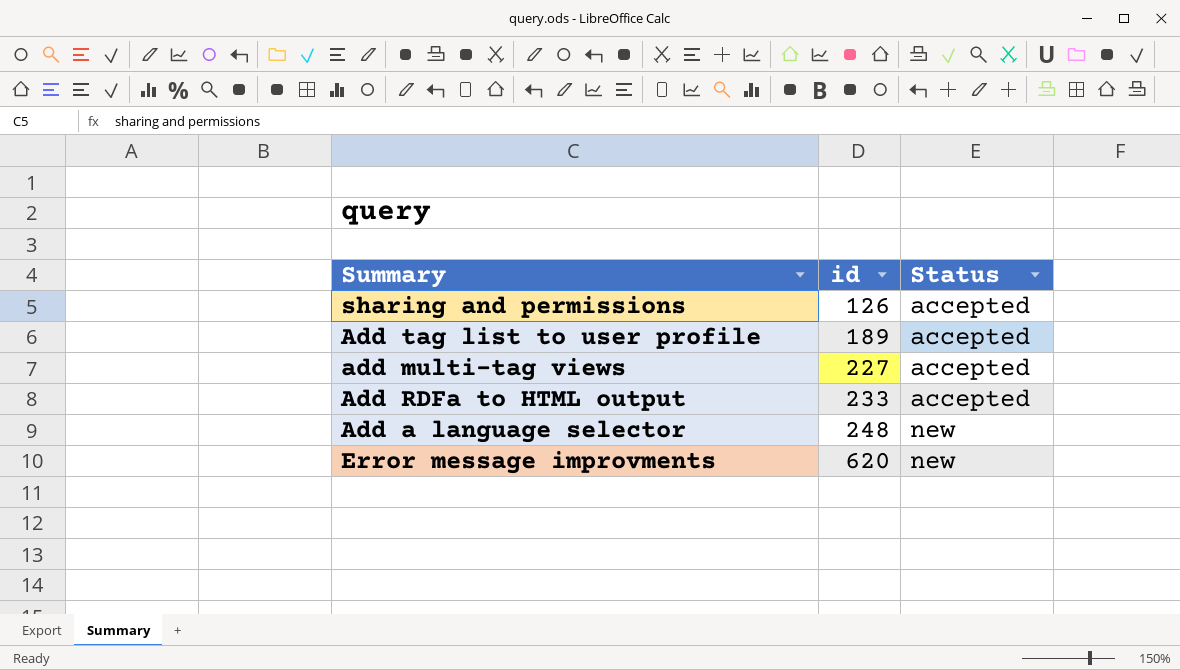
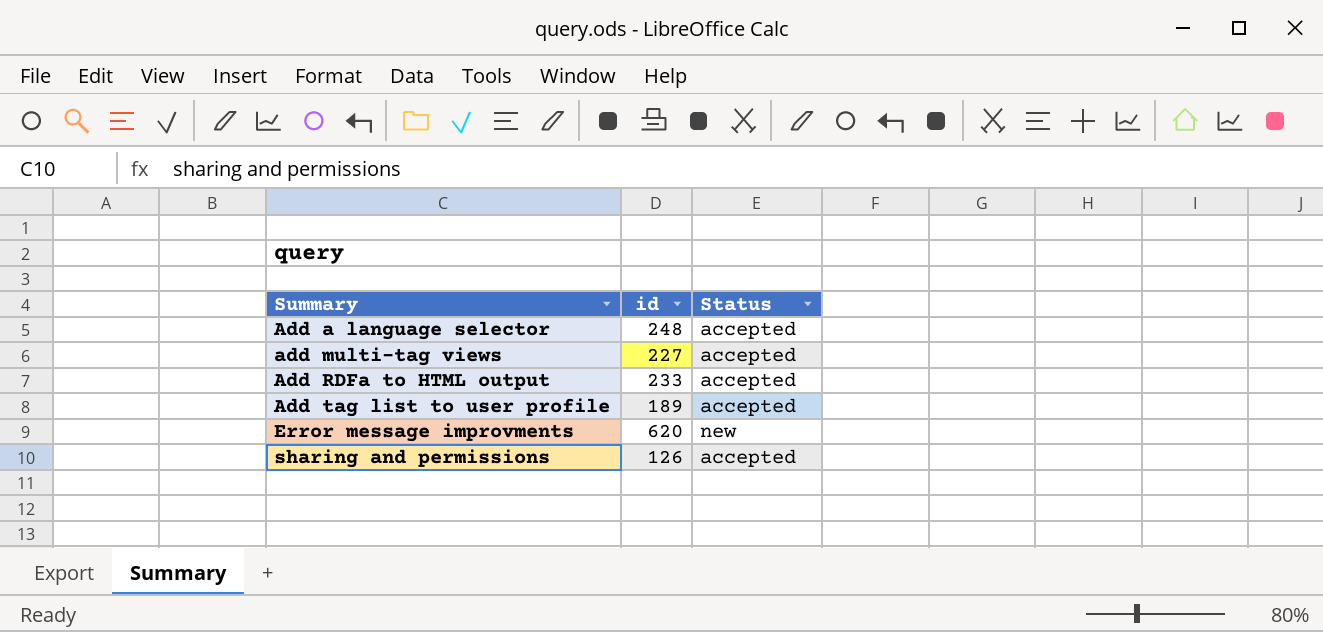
row order: id ascending -> Summary ascending
Add a language selector | Status: new -> accepted

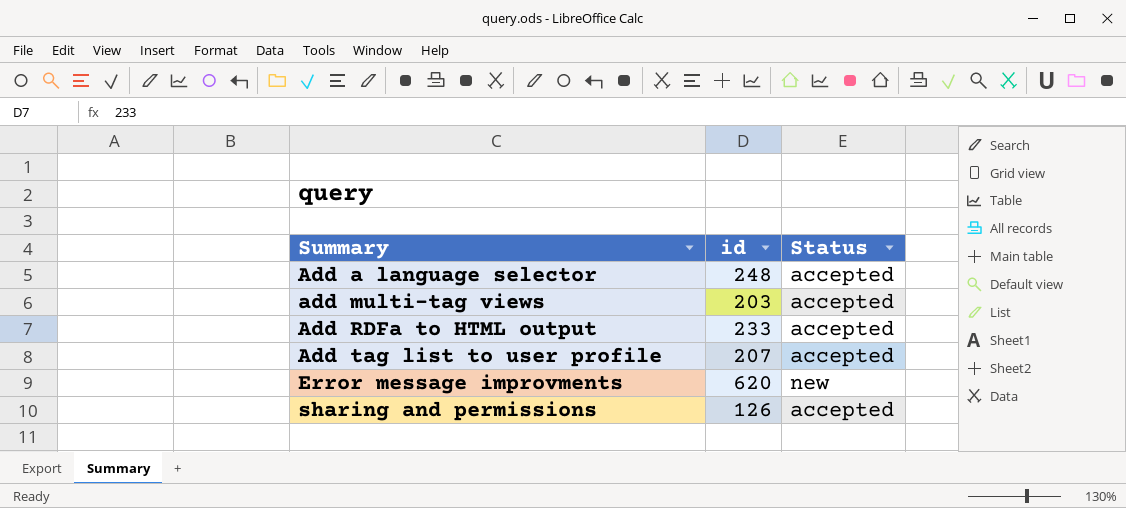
add multi-tag views | id: 227 -> 203
Add tag list to user profile | id: 189 -> 207

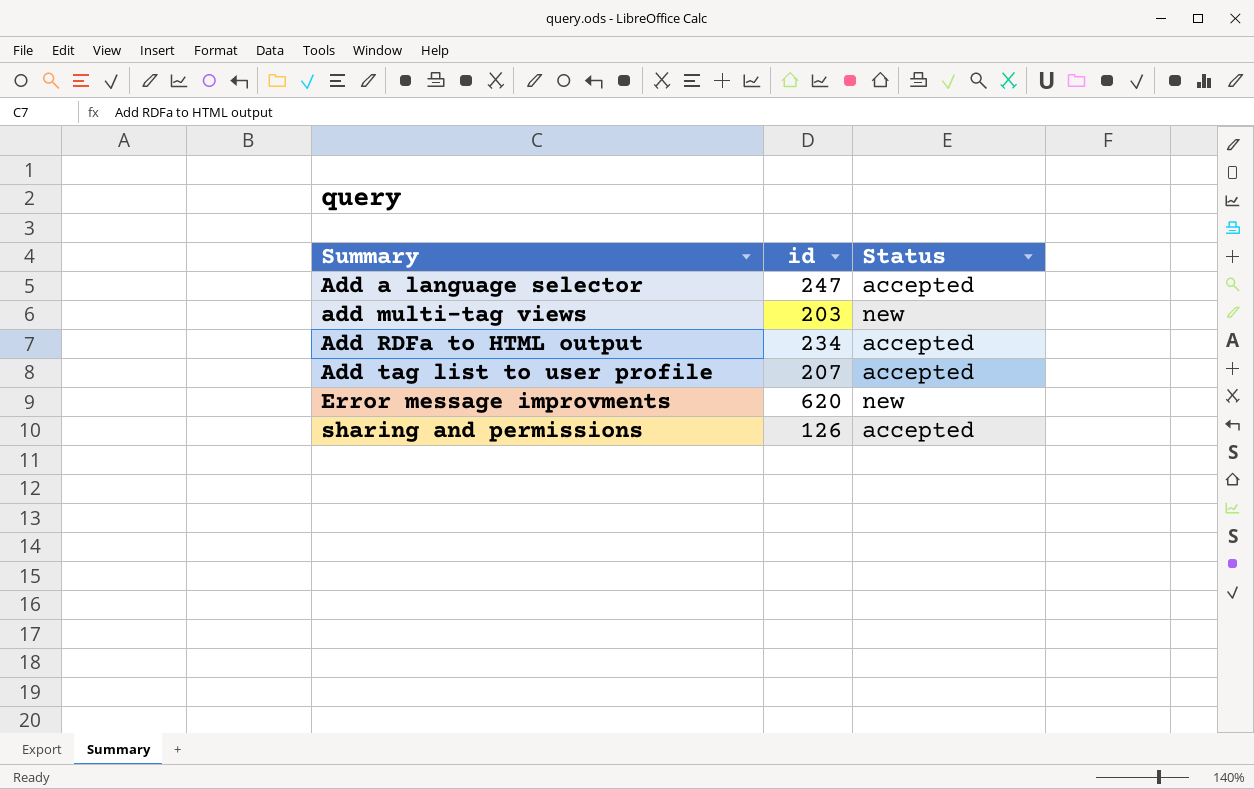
Add a language selector | id: 248 -> 247
add multi-tag views | Status: accepted -> new
Add RDFa to HTML output | id: 233 -> 234

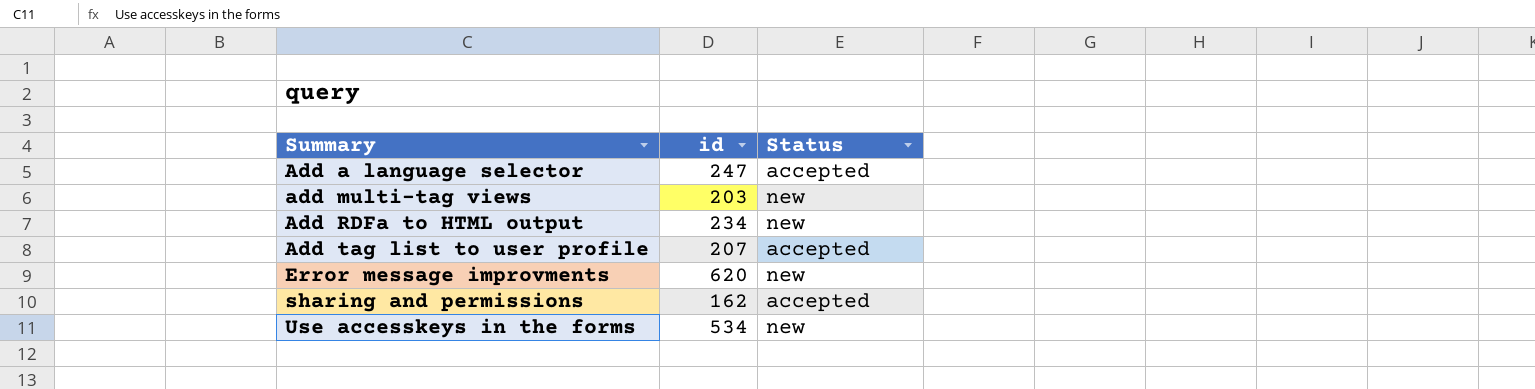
Add RDFa to HTML output | Status: accepted -> new
sharing and permissions | id: 126 -> 162
row Use accesskeys in the forms: none -> 534 | new

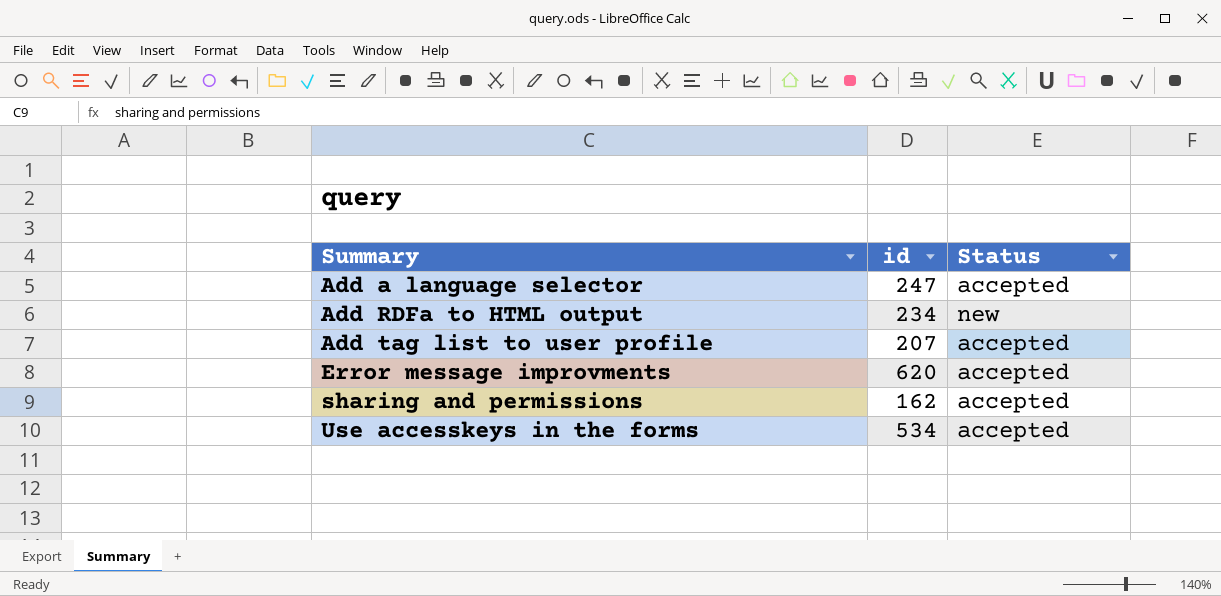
row add multi-tag views: 203 | new -> none
Error message improvments | Status: new -> accepted
Use accesskeys in the forms | Status: new -> accepted

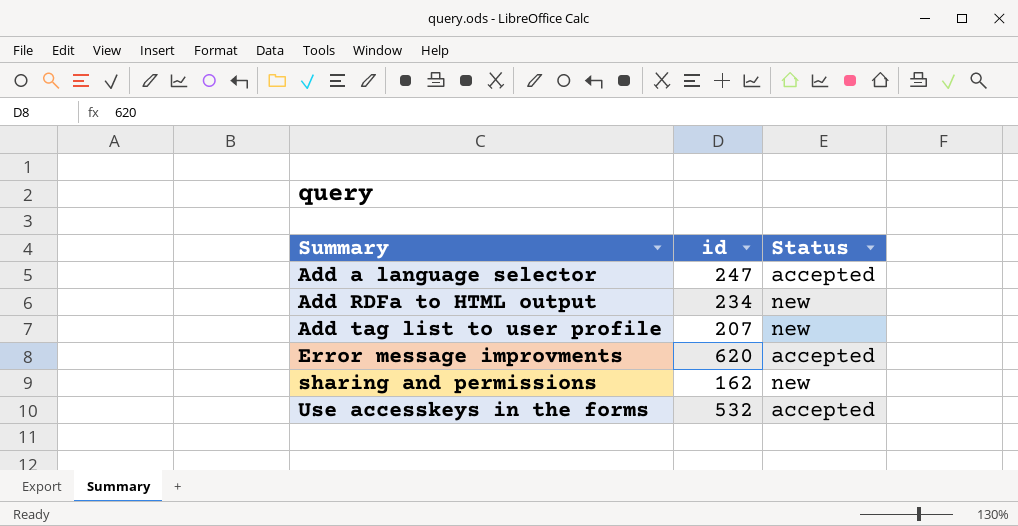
Add tag list to user profile | Status: accepted -> new
sharing and permissions | Status: accepted -> new
Use accesskeys in the forms | id: 534 -> 532

